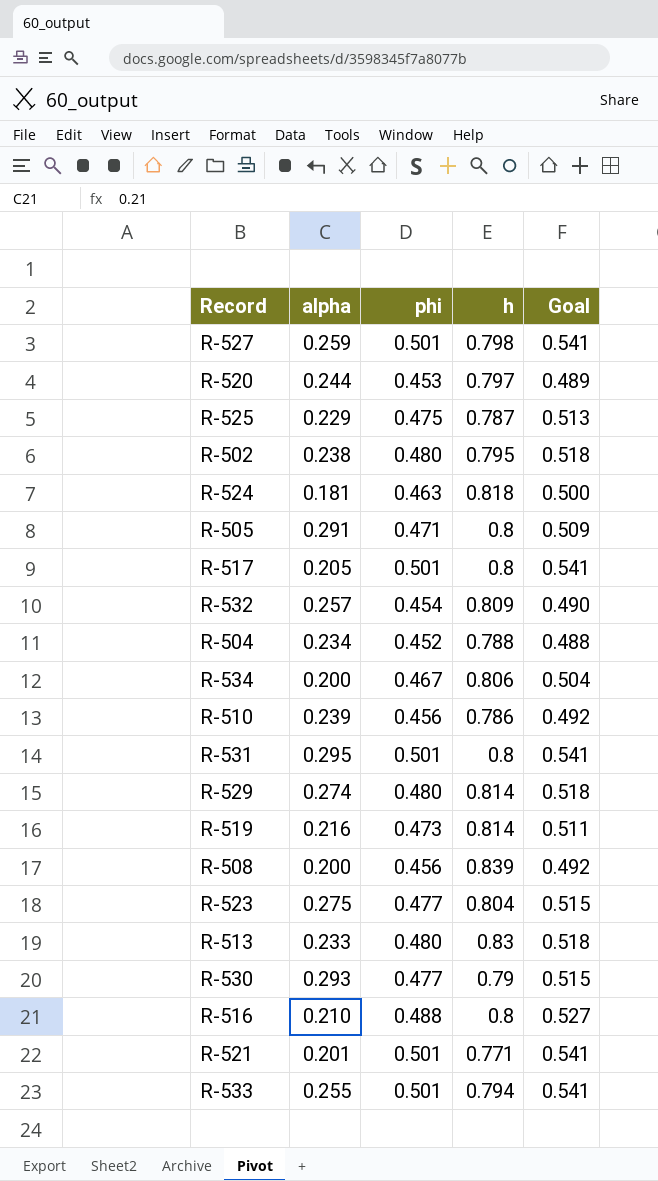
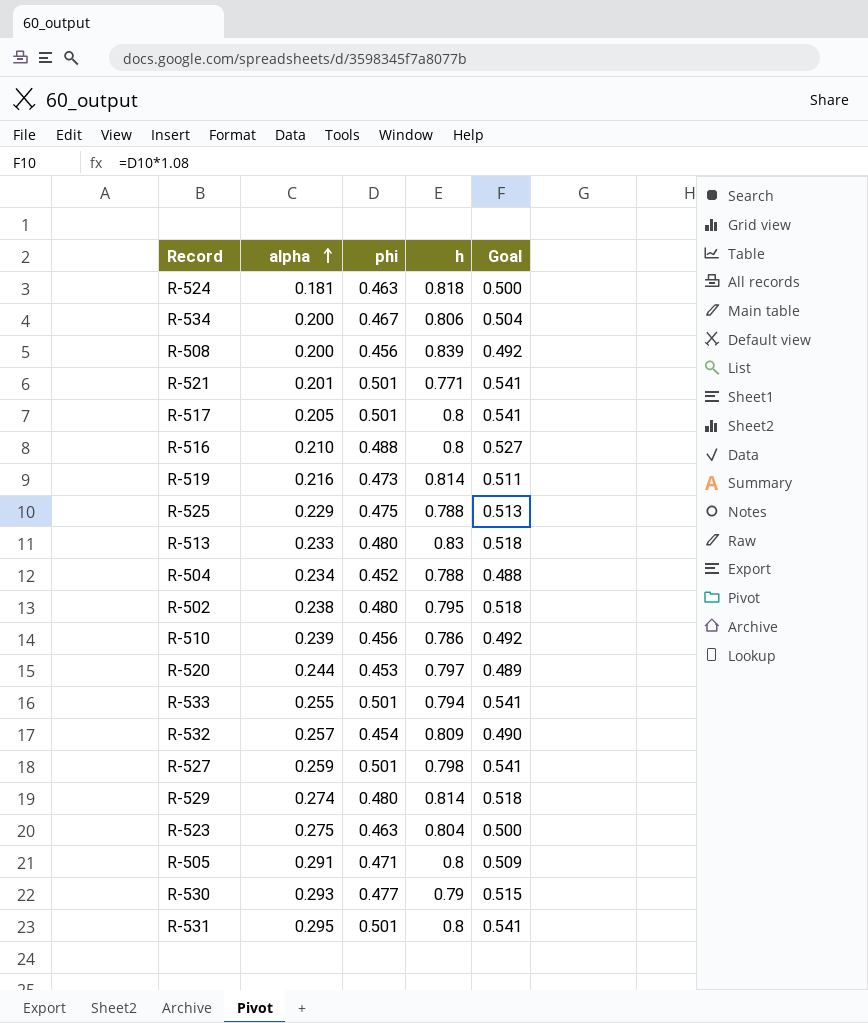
row order: none -> alpha ascending
R-525 | h: 0.787 -> 0.788
R-523 | phi: 0.477 -> 0.463
R-523 | Goal: 0.515 -> 0.500

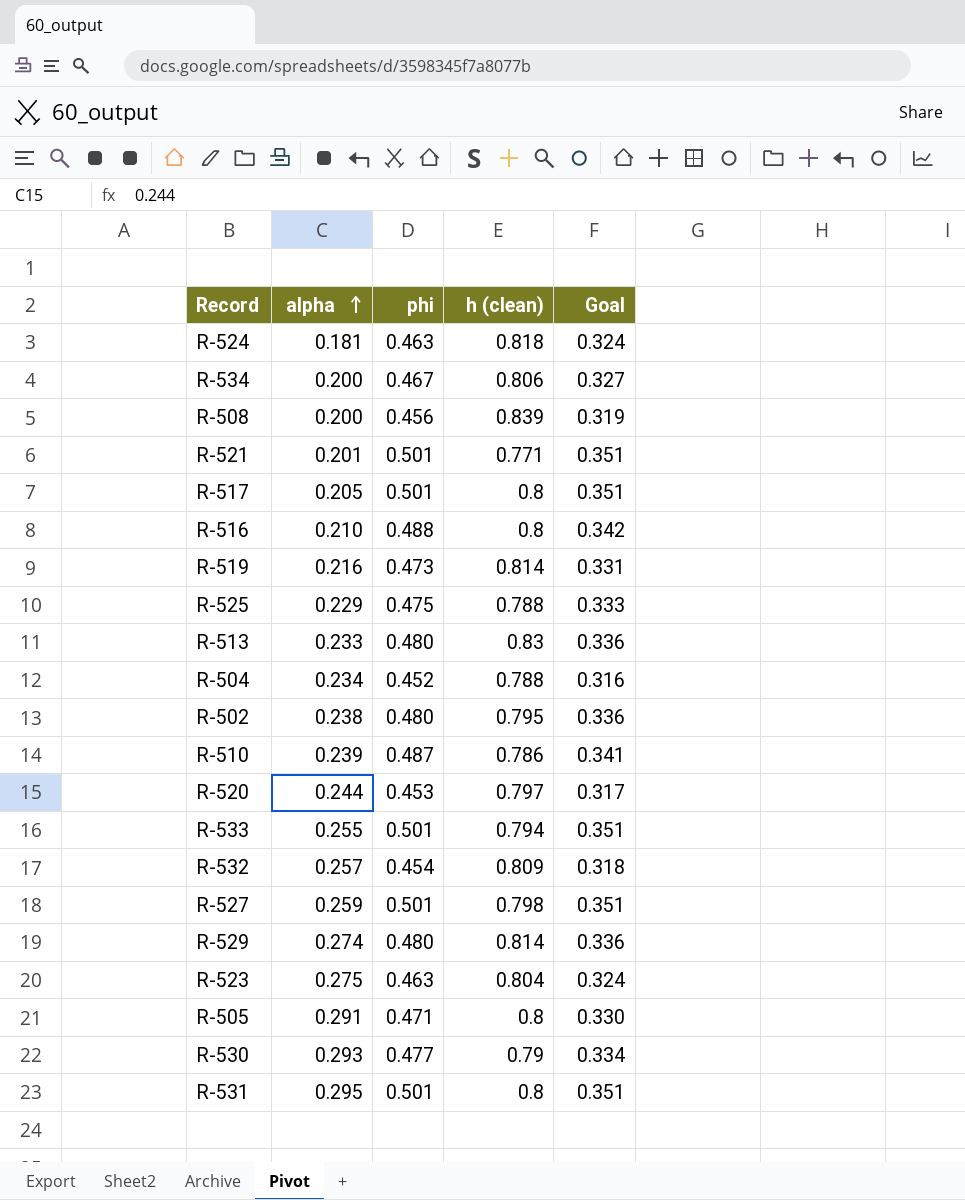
column name: h -> h (clean)
column Goal | formula: [phi] * 1.08 -> [phi] * 0.7
R-510 | phi: 0.456 -> 0.487

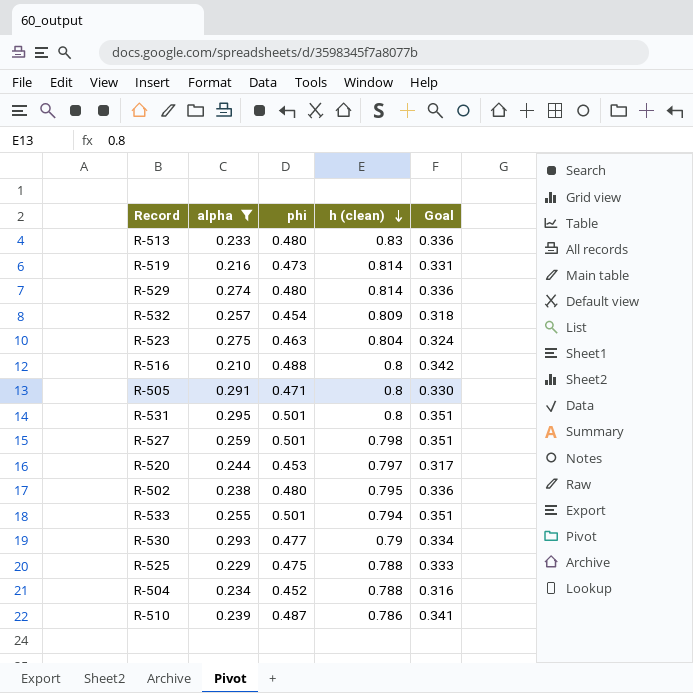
filter: none -> alpha >= 0.210
row order: alpha ascending -> h (clean) descending

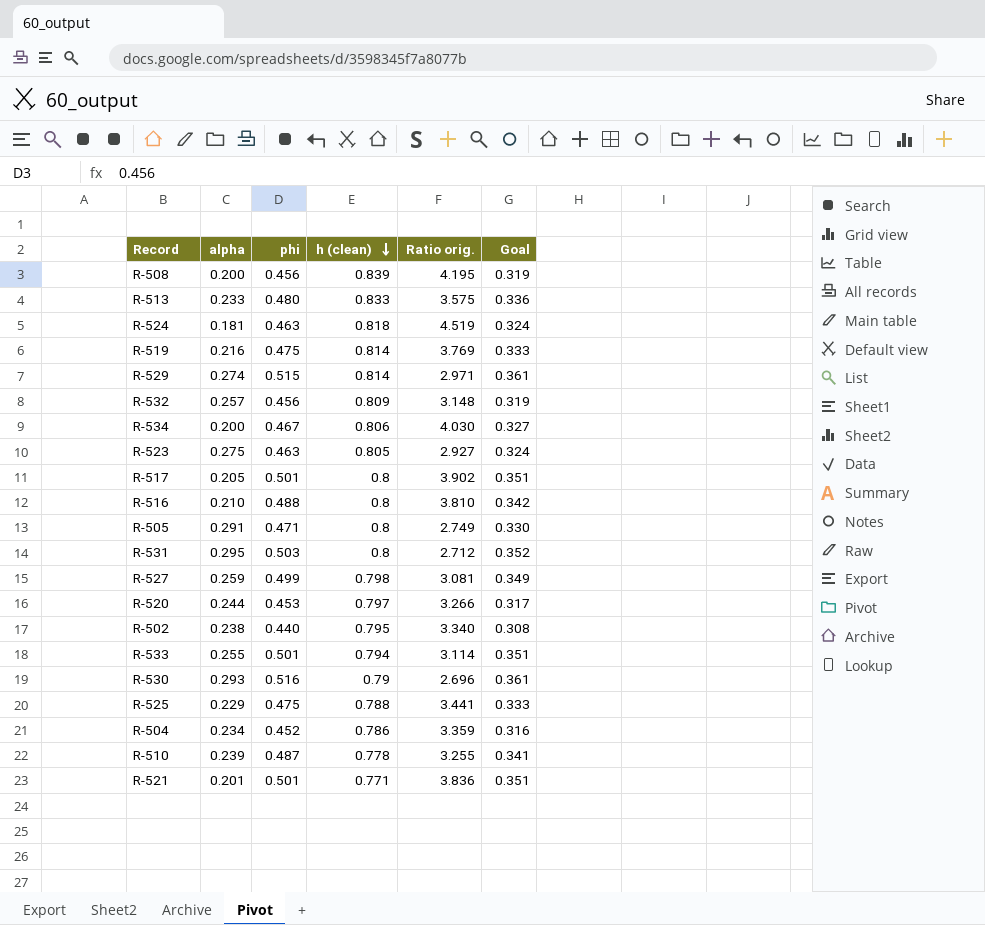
filter: alpha >= 0.210 -> none
column Ratio orig. | formula: none -> [h (clean)] / [alpha]
R-513 | h (clean): 0.83 -> 0.833
R-519 | phi: 0.473 -> 0.475
R-519 | Goal: 0.331 -> 0.333
R-529 | phi: 0.480 -> 0.515
R-529 | Goal: 0.336 -> 0.361
R-532 | phi: 0.454 -> 0.456
R-532 | Goal: 0.318 -> 0.319
R-523 | h (clean): 0.804 -> 0.805
R-531 | phi: 0.501 -> 0.503
R-531 | Goal: 0.351 -> 0.352
R-527 | phi: 0.501 -> 0.499
R-527 | Goal: 0.351 -> 0.349
R-502 | phi: 0.480 -> 0.440
R-502 | Goal: 0.336 -> 0.308
R-530 | phi: 0.477 -> 0.516
R-530 | Goal: 0.334 -> 0.361
R-504 | h (clean): 0.788 -> 0.786
R-510 | h (clean): 0.786 -> 0.778

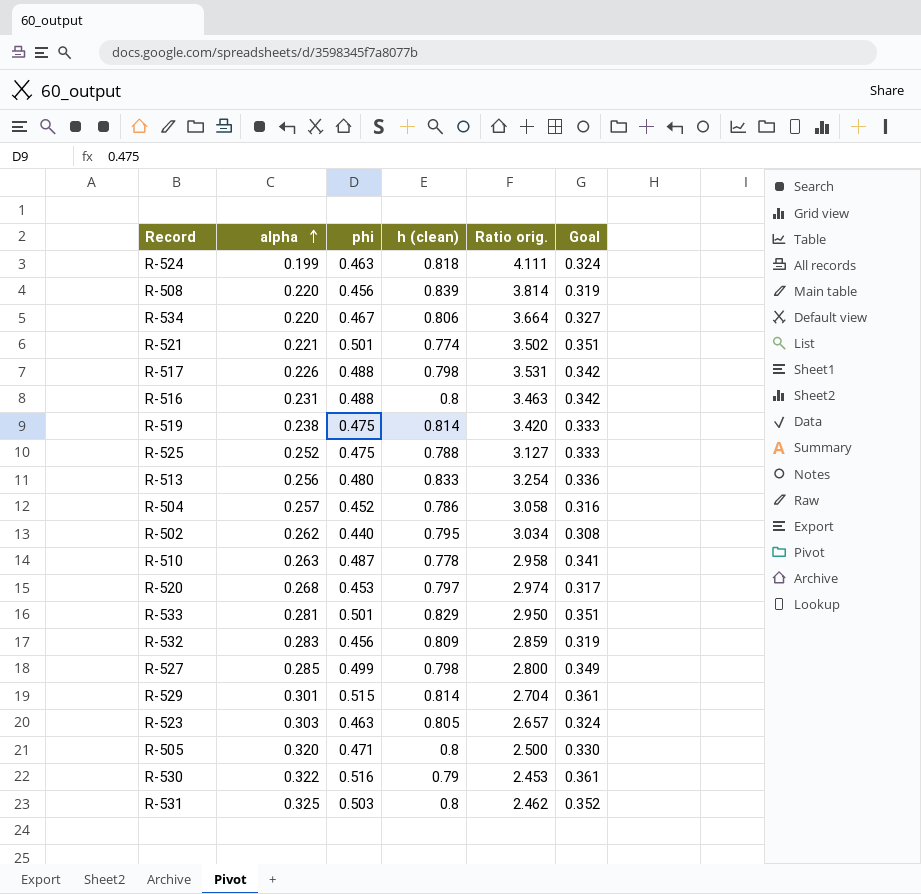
row order: h (clean) descending -> alpha ascending
R-524 | alpha: 0.181 -> 0.199
R-524 | Ratio orig.: 4.519 -> 4.111
R-508 | alpha: 0.200 -> 0.220
R-508 | Ratio orig.: 4.195 -> 3.814
R-534 | alpha: 0.200 -> 0.220
R-534 | Ratio orig.: 4.030 -> 3.664
R-521 | alpha: 0.201 -> 0.221
R-521 | h (clean): 0.771 -> 0.774
R-521 | Ratio orig.: 3.836 -> 3.502
R-517 | alpha: 0.205 -> 0.226
R-517 | phi: 0.501 -> 0.488
R-517 | h (clean): 0.8 -> 0.798
R-517 | Ratio orig.: 3.902 -> 3.531
R-517 | Goal: 0.351 -> 0.342
R-516 | alpha: 0.210 -> 0.231
R-516 | Ratio orig.: 3.810 -> 3.463
R-519 | alpha: 0.216 -> 0.238
R-519 | Ratio orig.: 3.769 -> 3.420
R-525 | alpha: 0.229 -> 0.252
R-525 | Ratio orig.: 3.441 -> 3.127
R-513 | alpha: 0.233 -> 0.256
R-513 | Ratio orig.: 3.575 -> 3.254
R-504 | alpha: 0.234 -> 0.257
R-504 | Ratio orig.: 3.359 -> 3.058
R-502 | alpha: 0.238 -> 0.262
R-502 | Ratio orig.: 3.340 -> 3.034
R-510 | alpha: 0.239 -> 0.263
R-510 | Ratio orig.: 3.255 -> 2.958
R-520 | alpha: 0.244 -> 0.268
R-520 | Ratio orig.: 3.266 -> 2.974
R-533 | alpha: 0.255 -> 0.281
R-533 | h (clean): 0.794 -> 0.829
R-533 | Ratio orig.: 3.114 -> 2.950
R-532 | alpha: 0.257 -> 0.283
R-532 | Ratio orig.: 3.148 -> 2.859
R-527 | alpha: 0.259 -> 0.285
R-527 | Ratio orig.: 3.081 -> 2.800
R-529 | alpha: 0.274 -> 0.301
R-529 | Ratio orig.: 2.971 -> 2.704
R-523 | alpha: 0.275 -> 0.303
R-523 | Ratio orig.: 2.927 -> 2.657
R-505 | alpha: 0.291 -> 0.320
R-505 | Ratio orig.: 2.749 -> 2.500
R-530 | alpha: 0.293 -> 0.322
R-530 | Ratio orig.: 2.696 -> 2.453
R-531 | alpha: 0.295 -> 0.325
R-531 | Ratio orig.: 2.712 -> 2.462

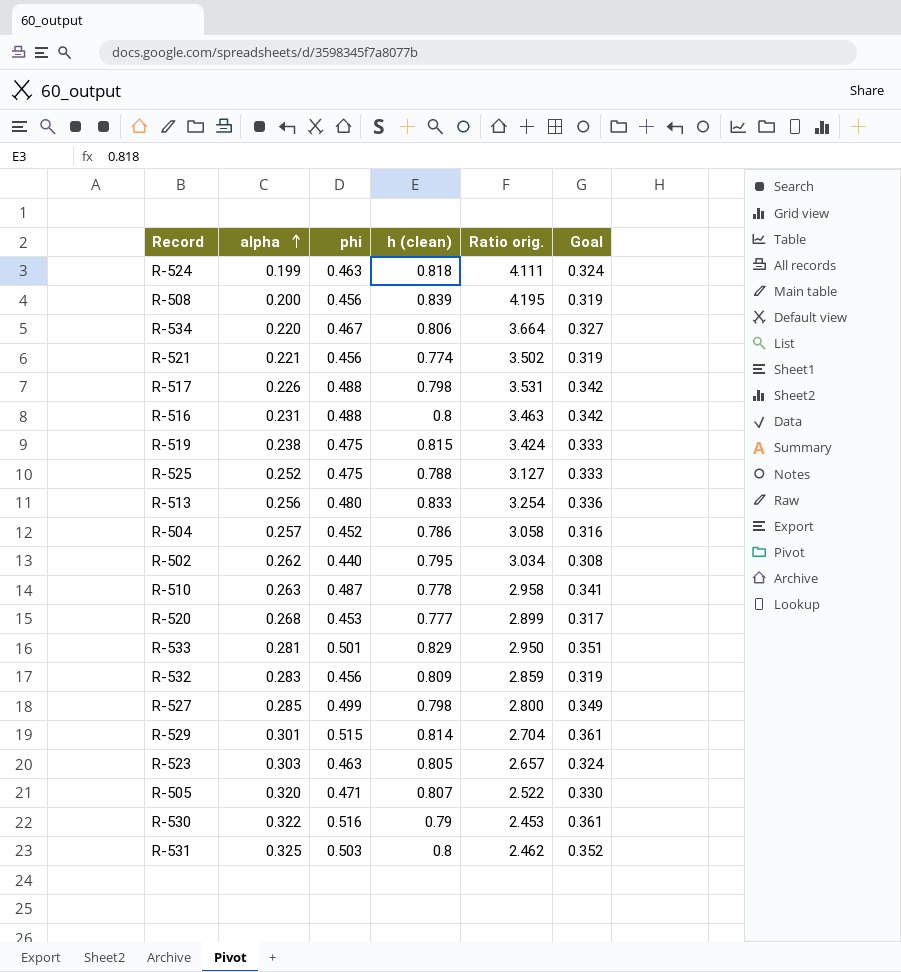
R-508 | alpha: 0.220 -> 0.200
R-508 | Ratio orig.: 3.814 -> 4.195
R-521 | phi: 0.501 -> 0.456
R-521 | Goal: 0.351 -> 0.319
R-519 | h (clean): 0.814 -> 0.815
R-519 | Ratio orig.: 3.420 -> 3.424
R-520 | h (clean): 0.797 -> 0.777
R-520 | Ratio orig.: 2.974 -> 2.899
R-505 | h (clean): 0.8 -> 0.807
R-505 | Ratio orig.: 2.500 -> 2.522

